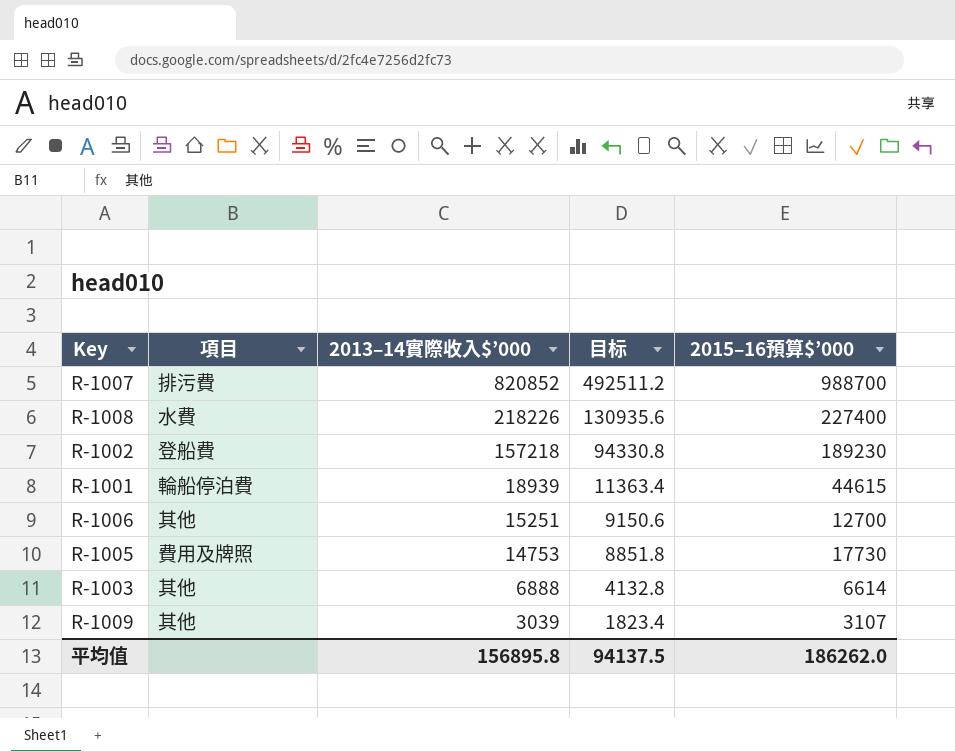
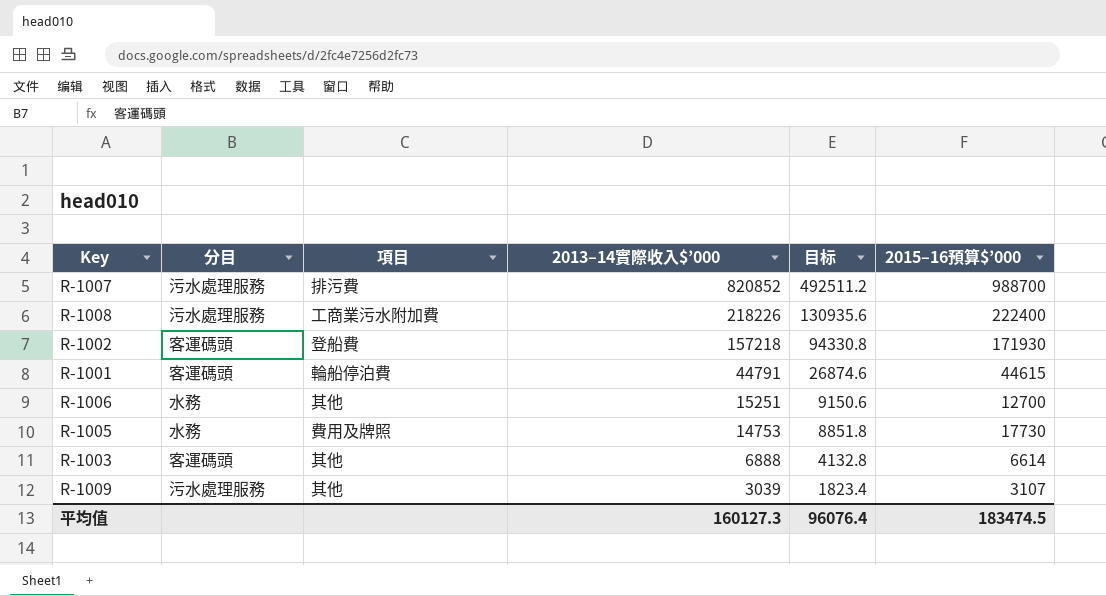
column 分目 | position: none -> 2
R-1008 | 項目: 水費 -> 工商業污水附加費
R-1008 | 2015–16預算$’000: 227400 -> 222400
R-1002 | 2015–16預算$’000: 189230 -> 171930
R-1001 | 2013–14實際收入$’000: 18939 -> 44791
R-1001 | 目标: 11363.4 -> 26874.6
平均值 | 2013–14實際收入$’000: 156895.8 -> 160127.3
平均值 | 目标: 94137.5 -> 96076.4
平均值 | 2015–16預算$’000: 186262.0 -> 183474.5

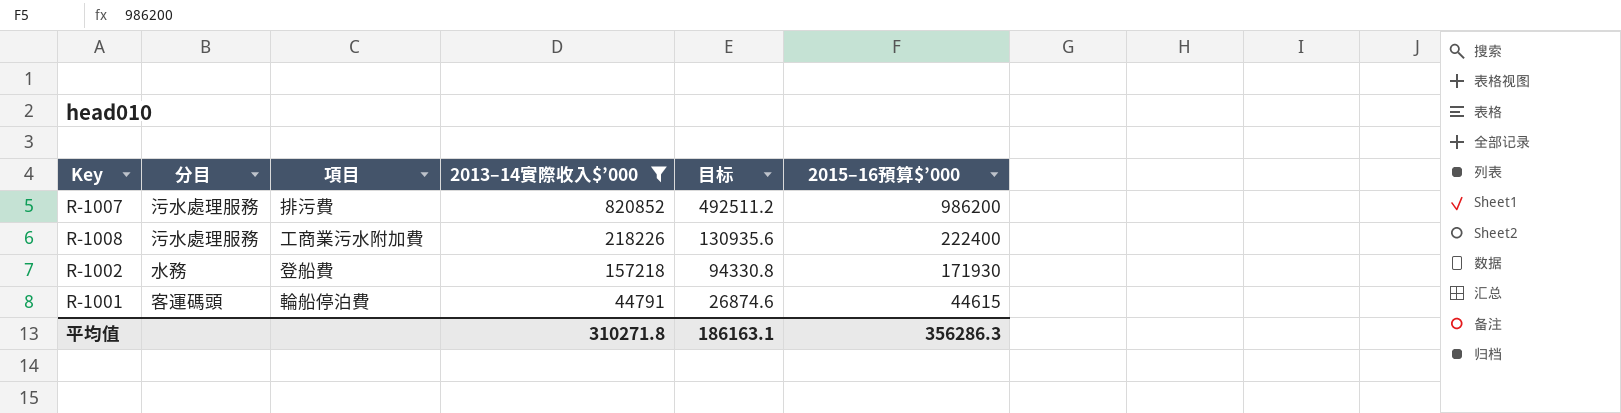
filter: none -> 2013–14實際收入$’000 >= 44791
R-1007 | 2015–16預算$’000: 988700 -> 986200
R-1002 | 分目: 客運碼頭 -> 水務
平均值 | 2013–14實際收入$’000: 160127.3 -> 310271.8
平均值 | 目标: 96076.4 -> 186163.1
平均值 | 2015–16預算$’000: 183474.5 -> 356286.3

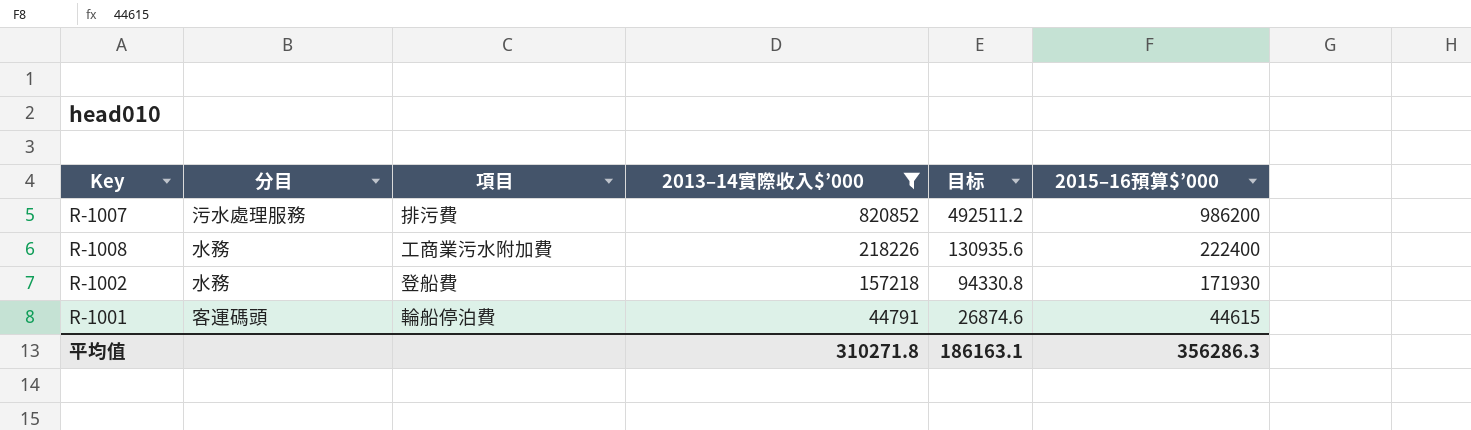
R-1008 | 分目: 污水處理服務 -> 水務

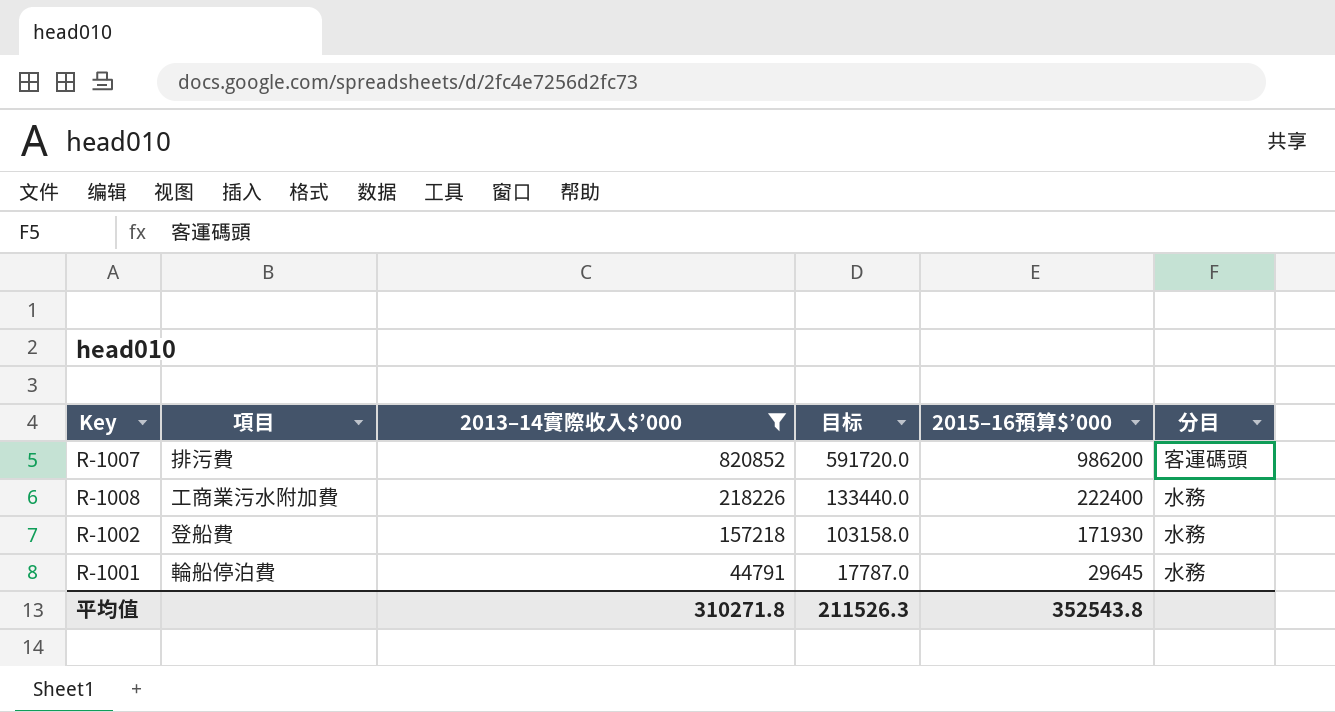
column 目标 | formula: [2013–14實際收入$’000] * 0.6 -> [2015–16預算$’000] * 0.6
column 分目 | position: 2 -> 6
R-1007 | 分目: 污水處理服務 -> 客運碼頭
R-1001 | 2015–16預算$’000: 44615 -> 29645
R-1001 | 分目: 客運碼頭 -> 水務
平均值 | 目标: 186163.1 -> 211526.3
平均值 | 2015–16預算$’000: 356286.3 -> 352543.8

